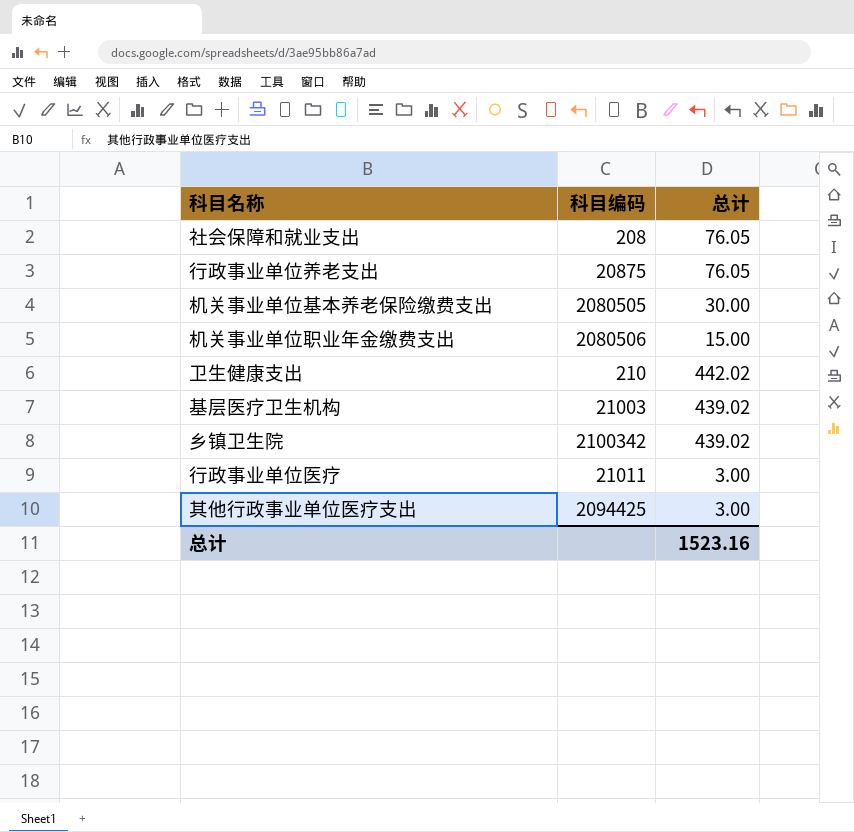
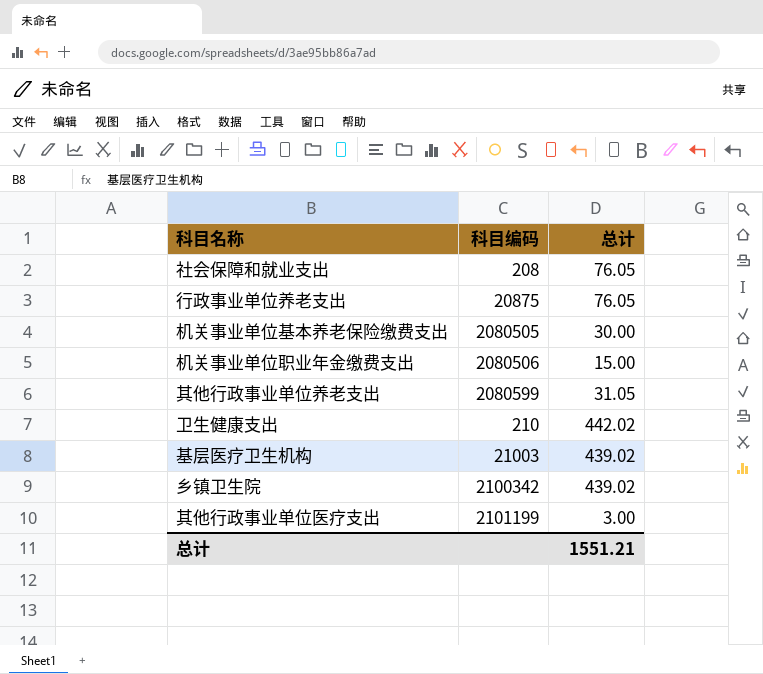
row 行政事业单位医疗: 21011 | 3.00 -> none
row 其他行政事业单位养老支出: none -> 2080599 | 31.05
其他行政事业单位医疗支出 | 科目编码: 2094425 -> 2101199
总计 | 总计: 1523.16 -> 1551.21

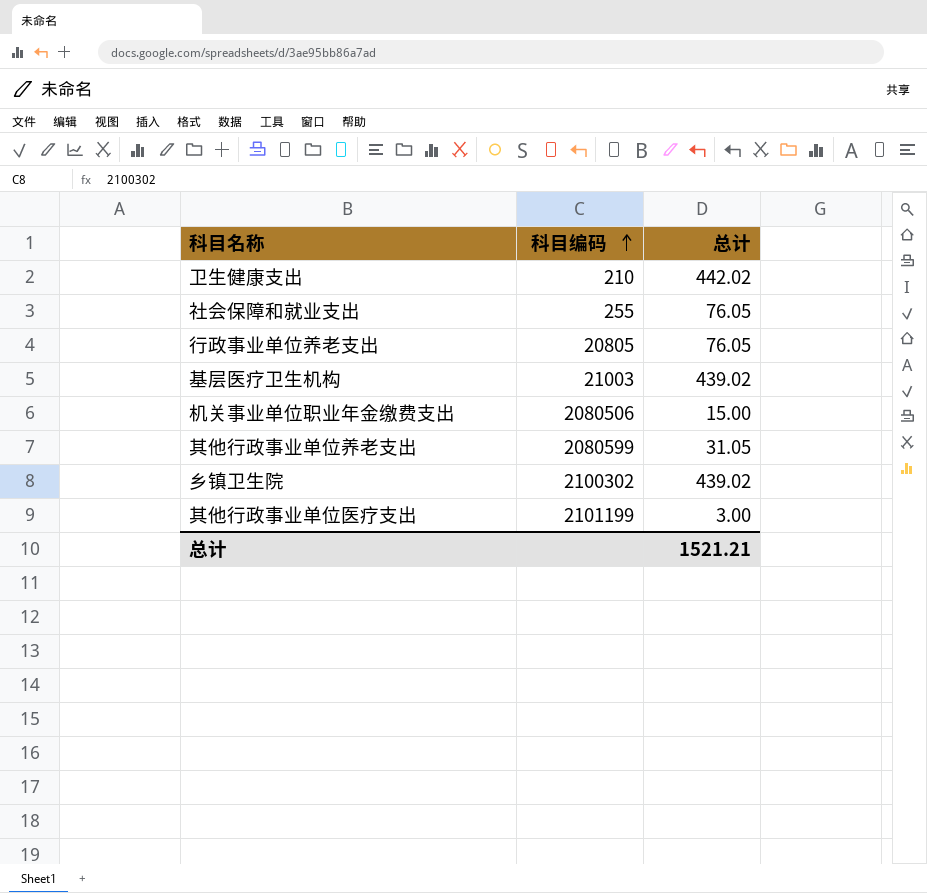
row order: none -> 科目编码 ascending
row 机关事业单位基本养老保险缴费支出: 2080505 | 30.00 -> none
社会保障和就业支出 | 科目编码: 208 -> 255
行政事业单位养老支出 | 科目编码: 20875 -> 20805
乡镇卫生院 | 科目编码: 2100342 -> 2100302
总计 | 总计: 1551.21 -> 1521.21

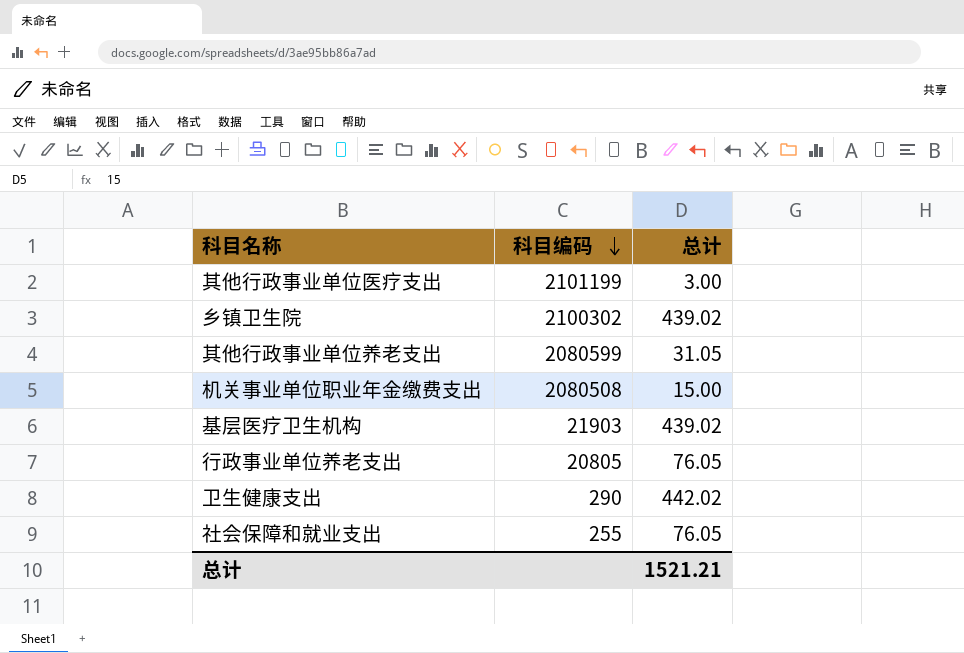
row order: 科目编码 ascending -> 科目编码 descending
机关事业单位职业年金缴费支出 | 科目编码: 2080506 -> 2080508
基层医疗卫生机构 | 科目编码: 21003 -> 21903
卫生健康支出 | 科目编码: 210 -> 290

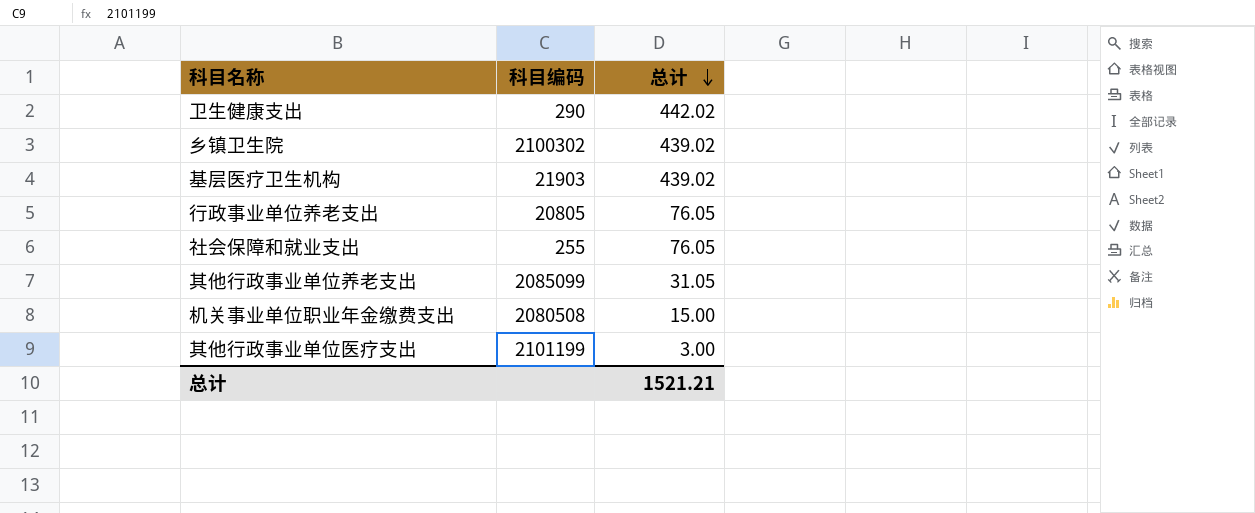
row order: 科目编码 descending -> 总计 descending
其他行政事业单位养老支出 | 科目编码: 2080599 -> 2085099

